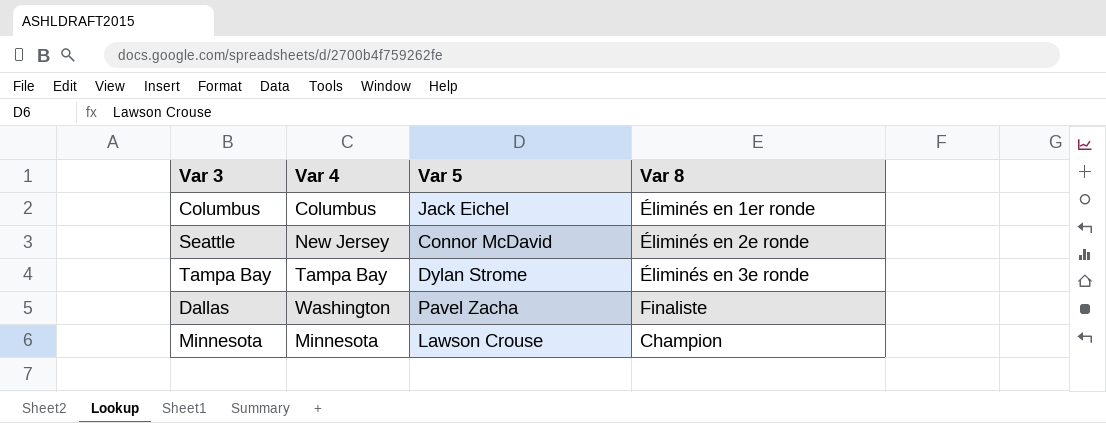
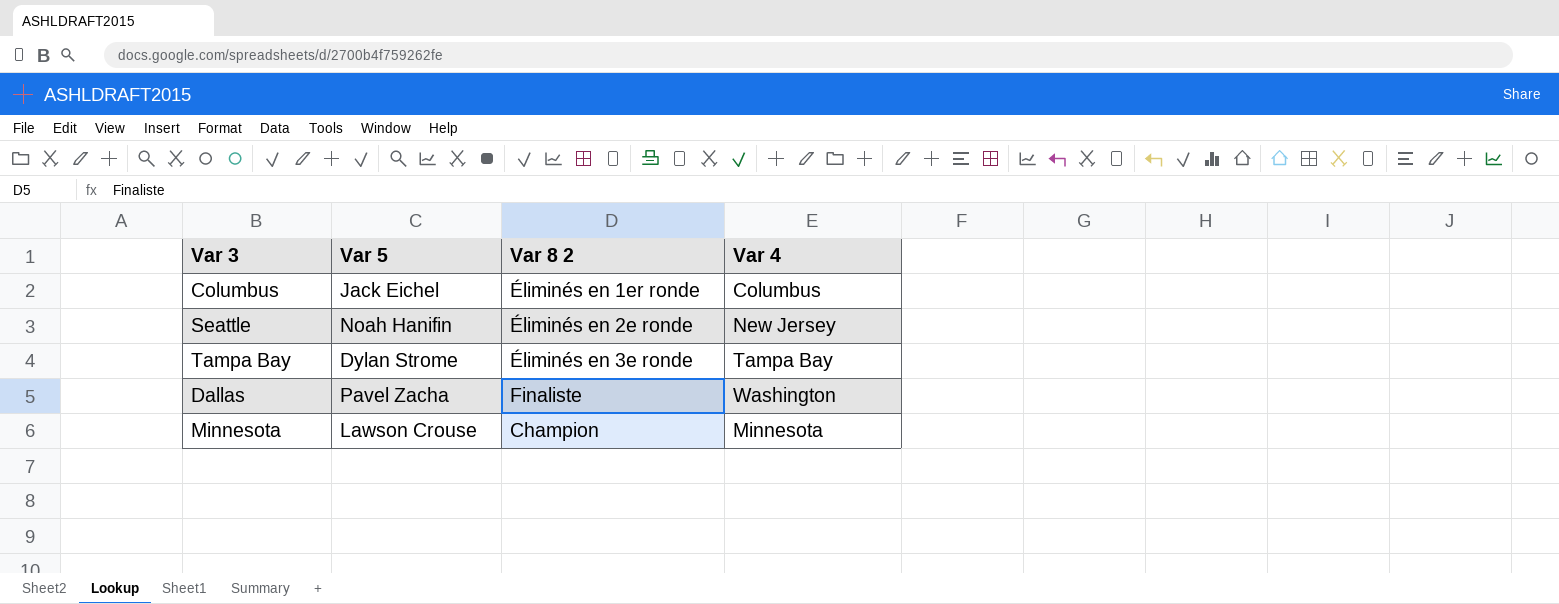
column name: Var 8 -> Var 8 2
column Var 4 | position: 2 -> 4
Seattle | Var 5: Connor McDavid -> Noah Hanifin

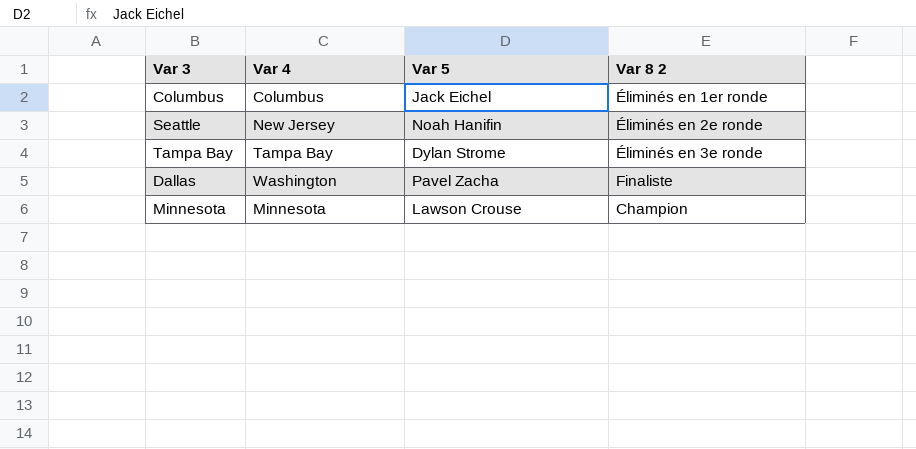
column Var 4 | position: 4 -> 2

